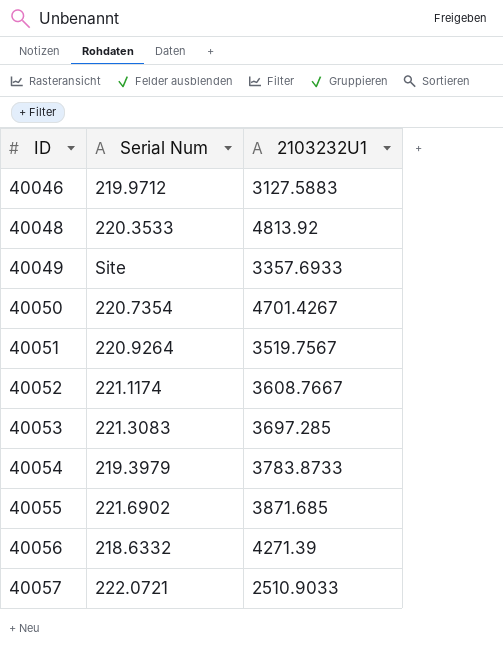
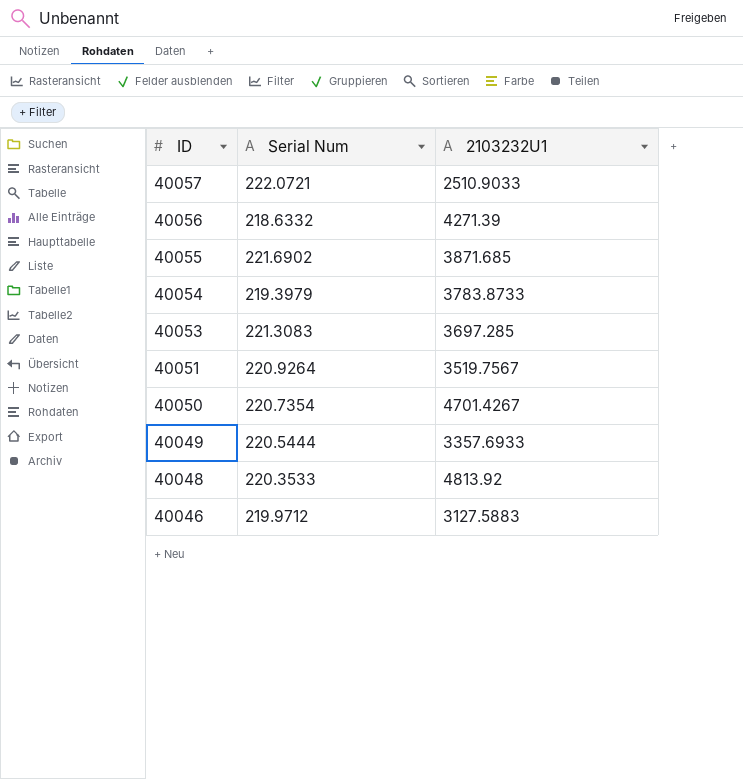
row order: ID ascending -> ID descending
row 40052: 221.1174 | 3608.7667 -> none
40049 | Serial Num: Site -> 220.5444

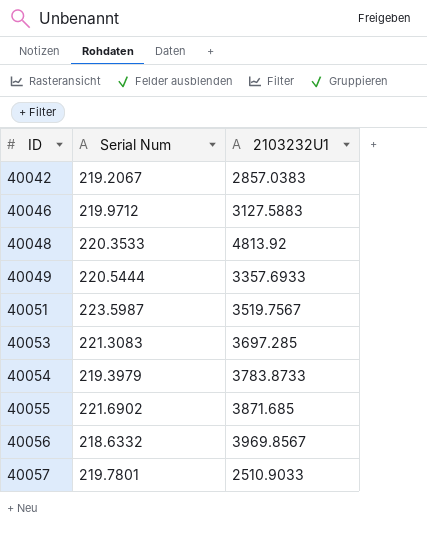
row order: ID descending -> ID ascending
row 40050: 220.7354 | 4701.4267 -> none
row 40042: none -> 219.2067 | 2857.0383
40051 | Serial Num: 220.9264 -> 223.5987
40056 | 2103232U1: 4271.39 -> 3969.8567
40057 | Serial Num: 222.0721 -> 219.7801

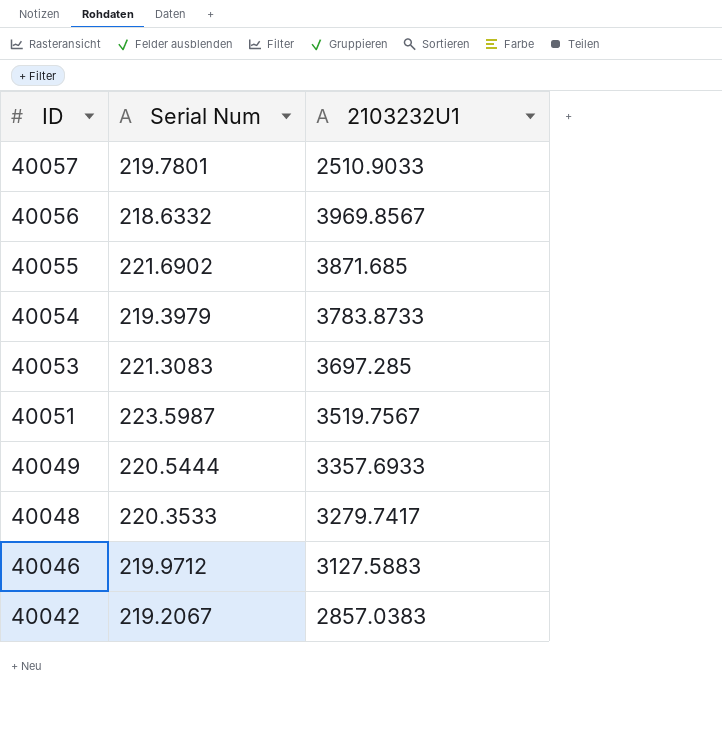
row order: ID ascending -> ID descending
40048 | 2103232U1: 4813.92 -> 3279.7417

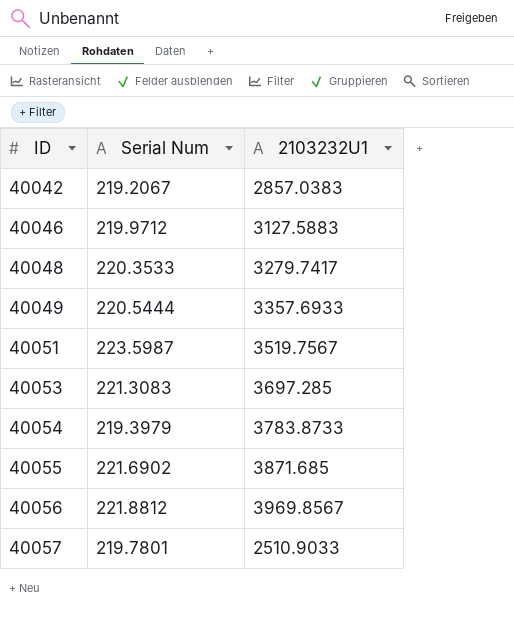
row order: ID descending -> ID ascending
40056 | Serial Num: 218.6332 -> 221.8812

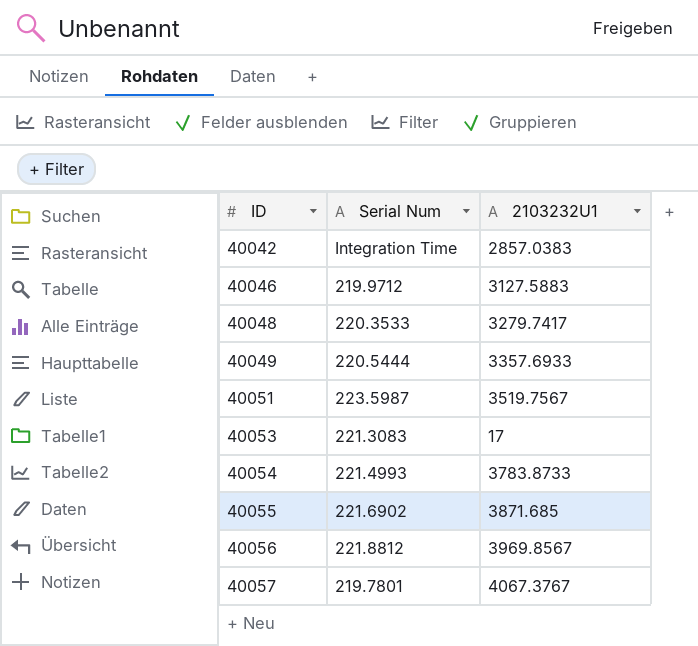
40042 | Serial Num: 219.2067 -> Integration Time
40053 | 2103232U1: 3697.285 -> 17
40054 | Serial Num: 219.3979 -> 221.4993
40057 | 2103232U1: 2510.9033 -> 4067.3767

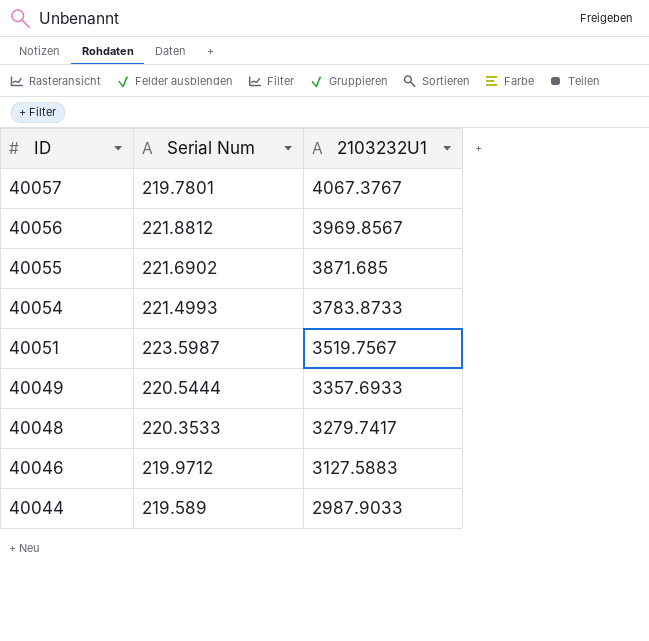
row order: ID ascending -> ID descending
row 40042: Integration Time | 2857.0383 -> none
row 40053: 221.3083 | 17 -> none
row 40044: none -> 219.589 | 2987.9033

